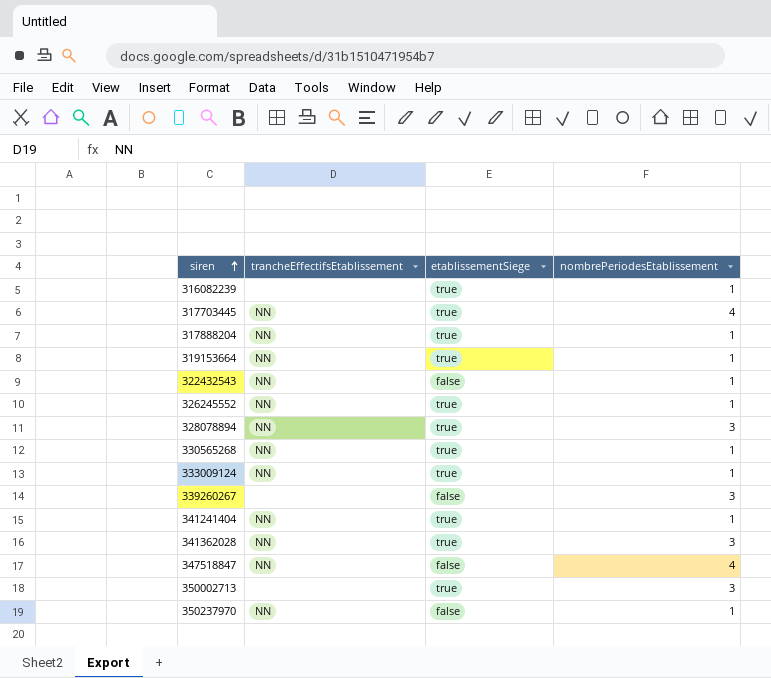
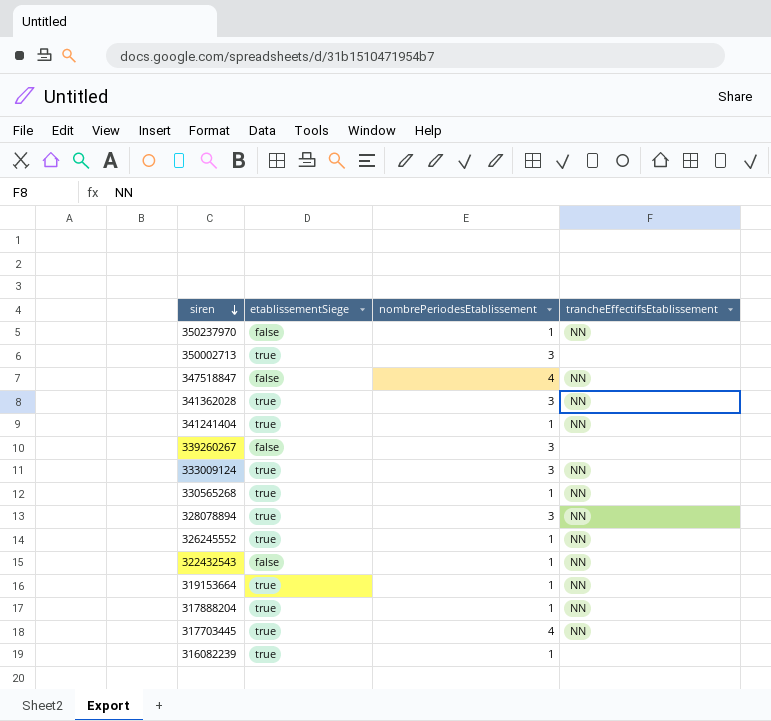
row order: siren ascending -> siren descending
column trancheEffectifsEtablissement | position: 2 -> 4
333009124 | nombrePeriodesEtablissement: 1 -> 3

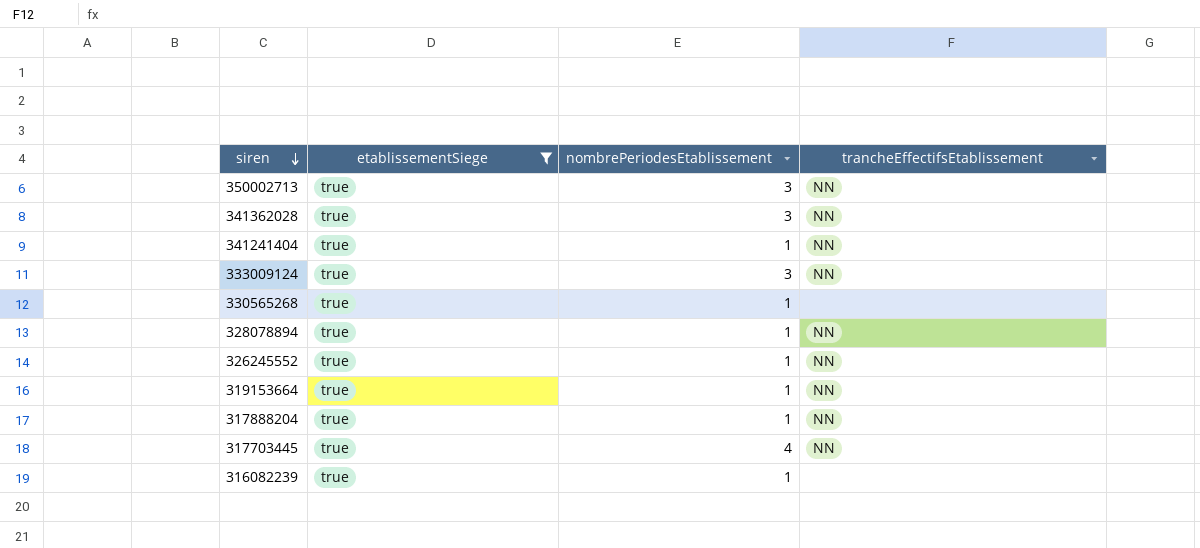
filter: none -> etablissementSiege = true
350002713 | trancheEffectifsEtablissement: none -> NN
330565268 | trancheEffectifsEtablissement: NN -> none
328078894 | nombrePeriodesEtablissement: 3 -> 1

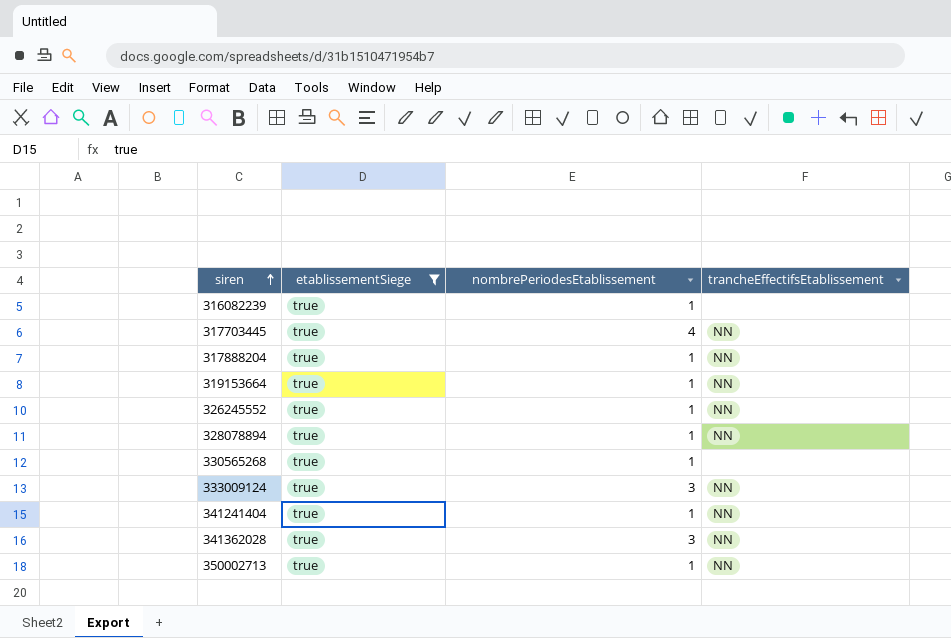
row order: siren descending -> siren ascending
350002713 | nombrePeriodesEtablissement: 3 -> 1

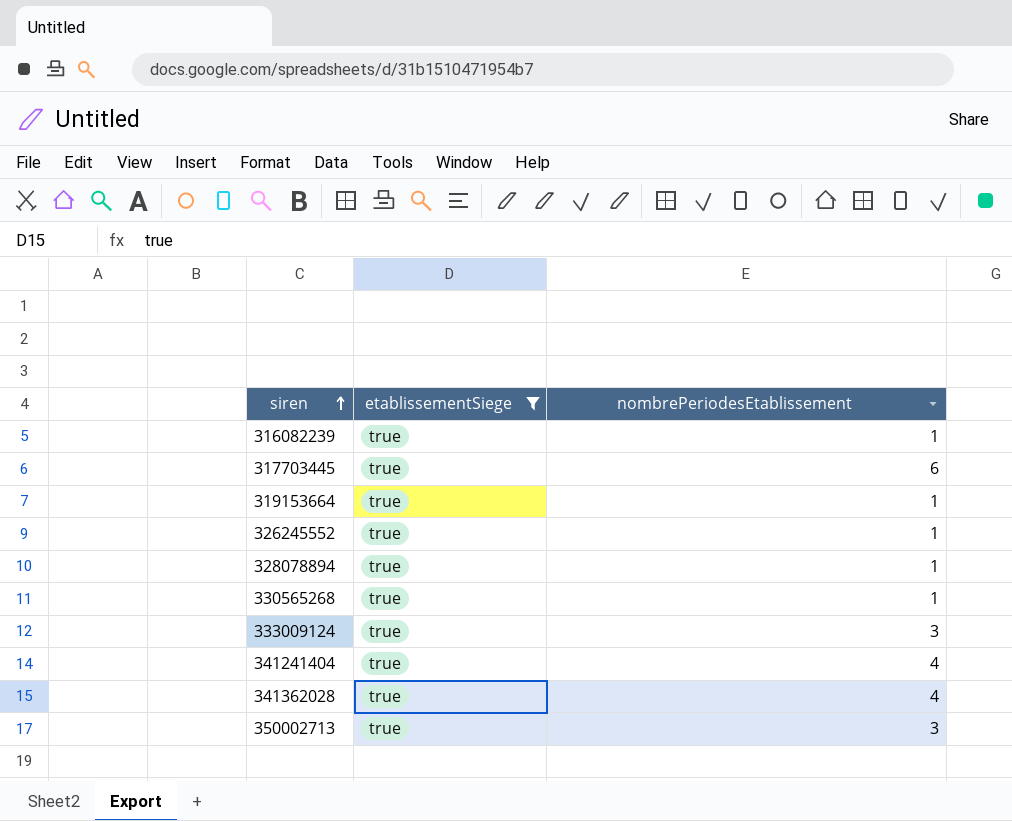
column trancheEffectifsEtablissement | position: 4 -> none
row 317888204: true | 1 | NN -> none
317703445 | nombrePeriodesEtablissement: 4 -> 6
341241404 | nombrePeriodesEtablissement: 1 -> 4
341362028 | nombrePeriodesEtablissement: 3 -> 4
350002713 | nombrePeriodesEtablissement: 1 -> 3

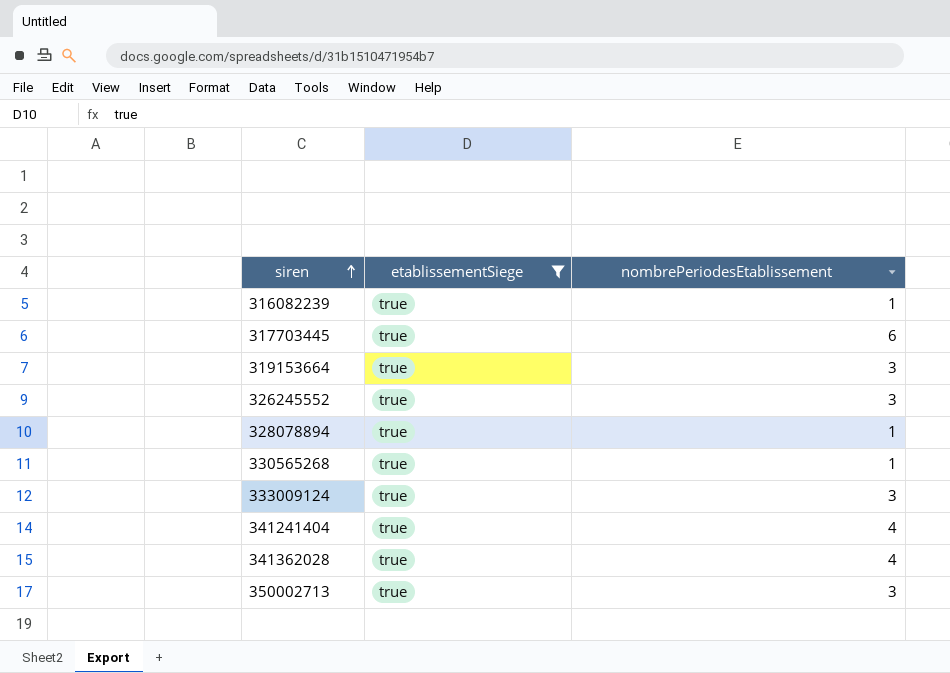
319153664 | nombrePeriodesEtablissement: 1 -> 3
326245552 | nombrePeriodesEtablissement: 1 -> 3

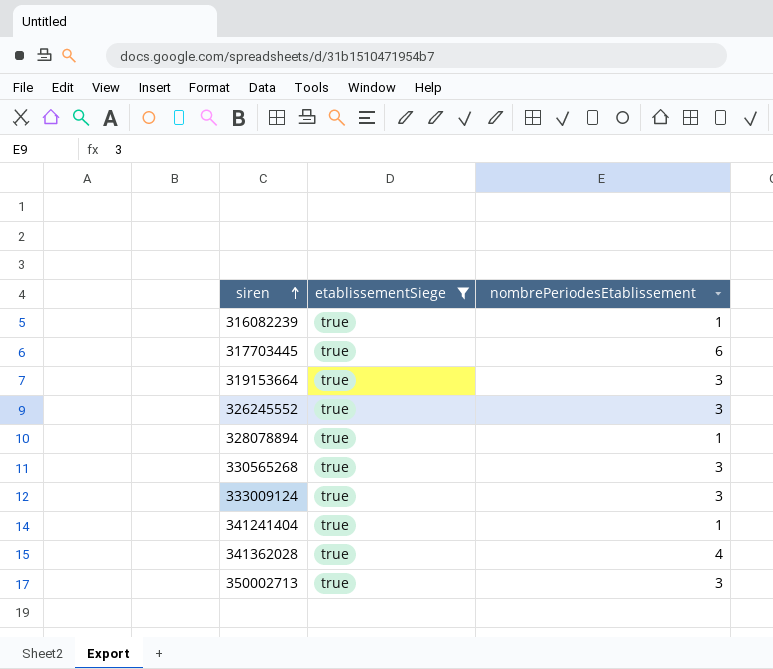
330565268 | nombrePeriodesEtablissement: 1 -> 3
341241404 | nombrePeriodesEtablissement: 4 -> 1

